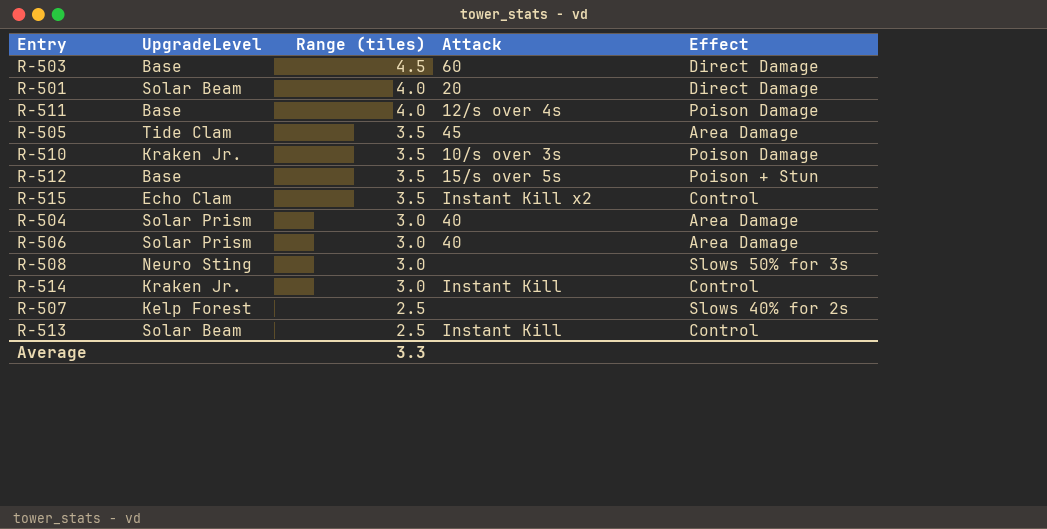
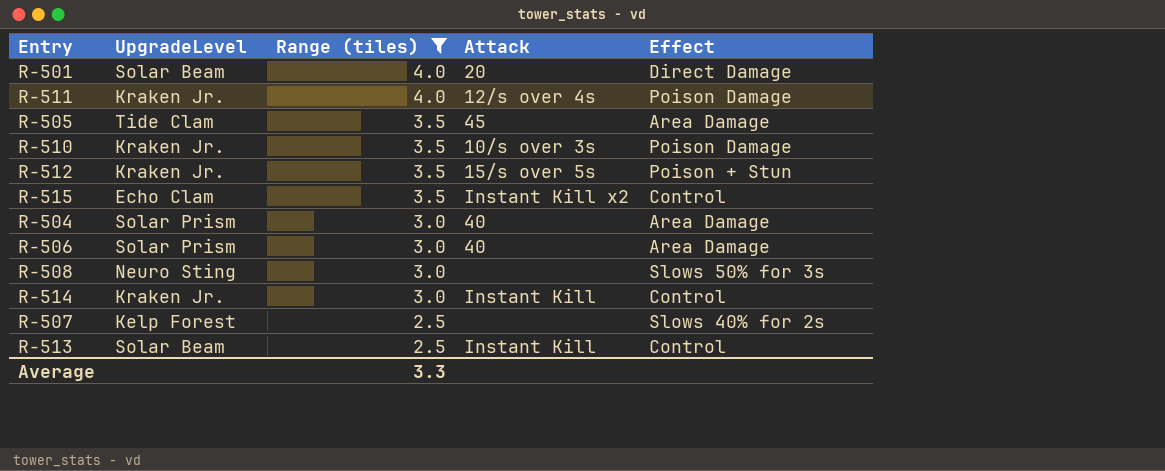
filter: none -> Range (tiles) != 4.5
R-511 | UpgradeLevel: Base -> Kraken Jr.
R-512 | UpgradeLevel: Base -> Kraken Jr.

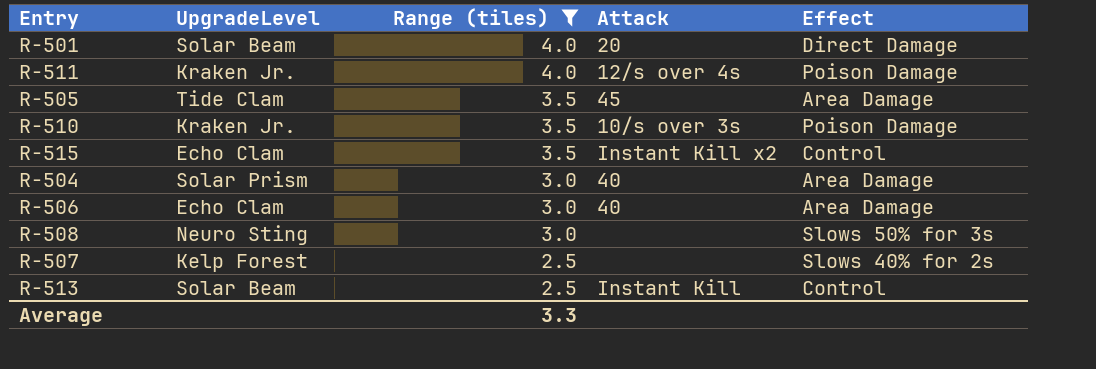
row R-512: Kraken Jr. | 3.5 | 15/s over 5s | Poison + Stun -> none
row R-514: Kraken Jr. | 3.0 | Instant Kill | Control -> none
R-506 | UpgradeLevel: Solar Prism -> Echo Clam

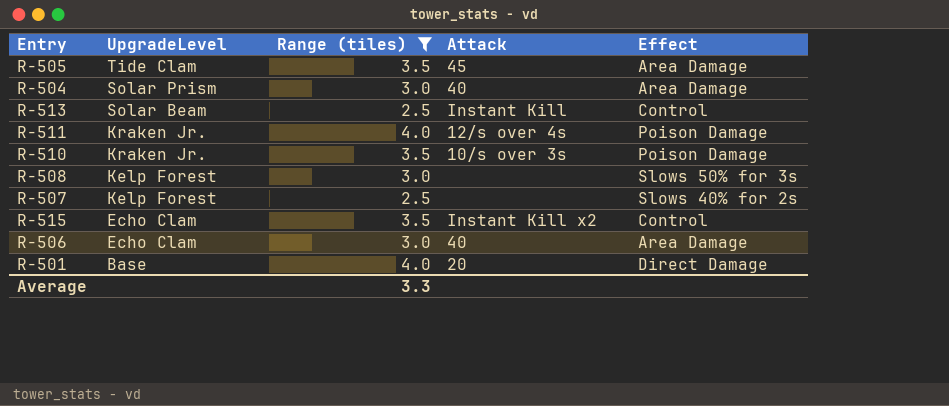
row order: Range (tiles) descending -> UpgradeLevel descending
R-508 | UpgradeLevel: Neuro Sting -> Kelp Forest
R-501 | UpgradeLevel: Solar Beam -> Base

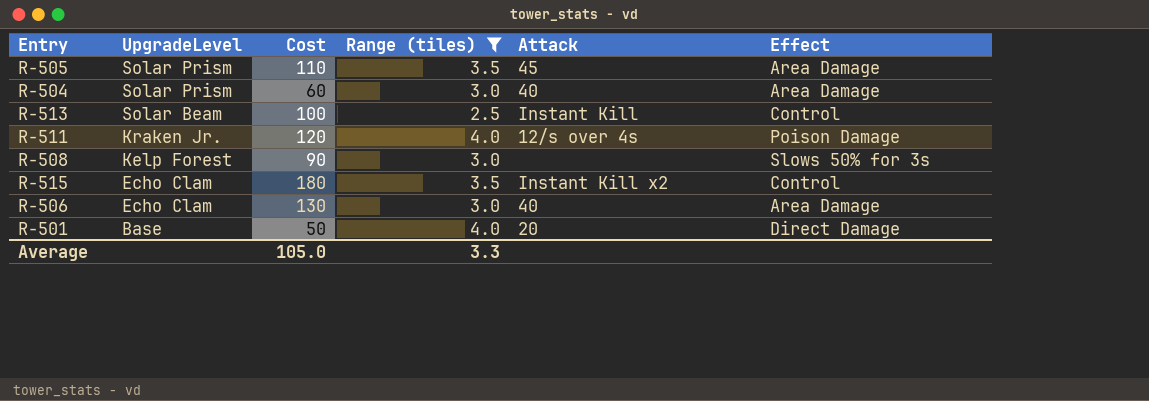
column Cost | position: none -> 3
row R-510: Kraken Jr. | 3.5 | 10/s over 3s | Poison Damage -> none
row R-507: Kelp Forest | 2.5 | none | Slows 40% for 2s -> none
R-505 | UpgradeLevel: Tide Clam -> Solar Prism

